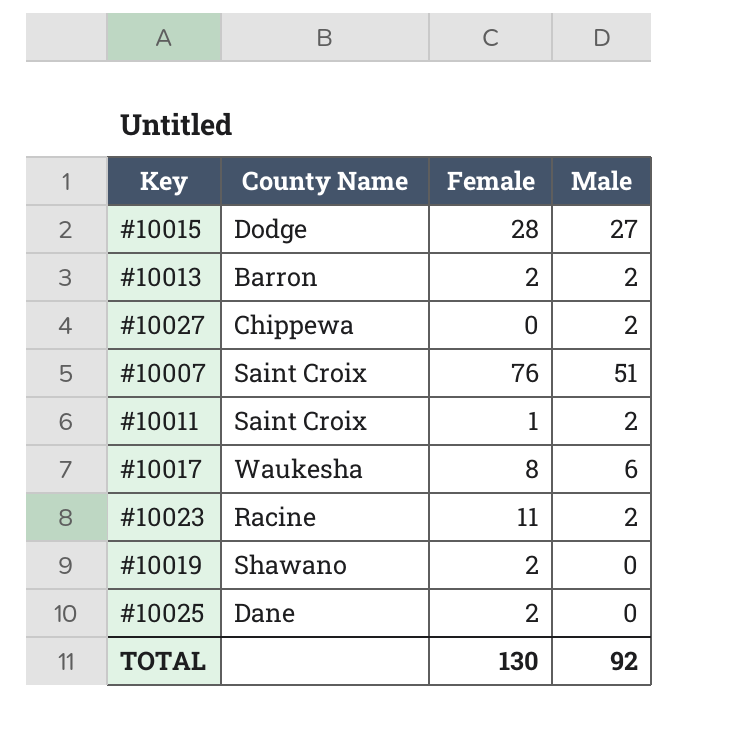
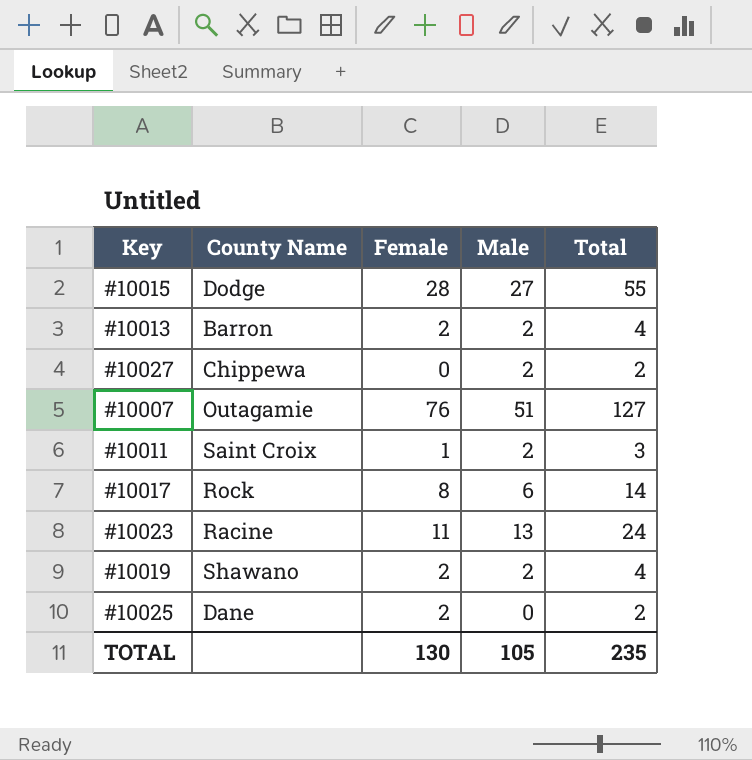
column Total | formula: none -> [Female] + [Male]
#10007 | County Name: Saint Croix -> Outagamie
#10017 | County Name: Waukesha -> Rock
#10023 | Male: 2 -> 13
#10019 | Male: 0 -> 2
TOTAL | Male: 92 -> 105

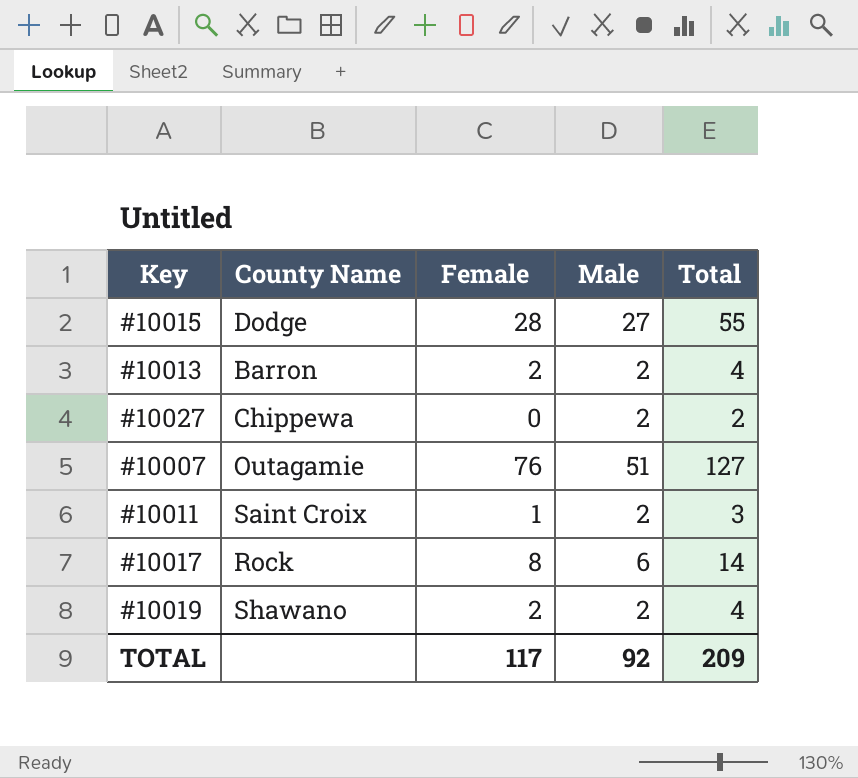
row #10023: Racine | 11 | 13 | 24 -> none
row #10025: Dane | 2 | 0 | 2 -> none
TOTAL | Female: 130 -> 117
TOTAL | Male: 105 -> 92
TOTAL | Total: 235 -> 209

